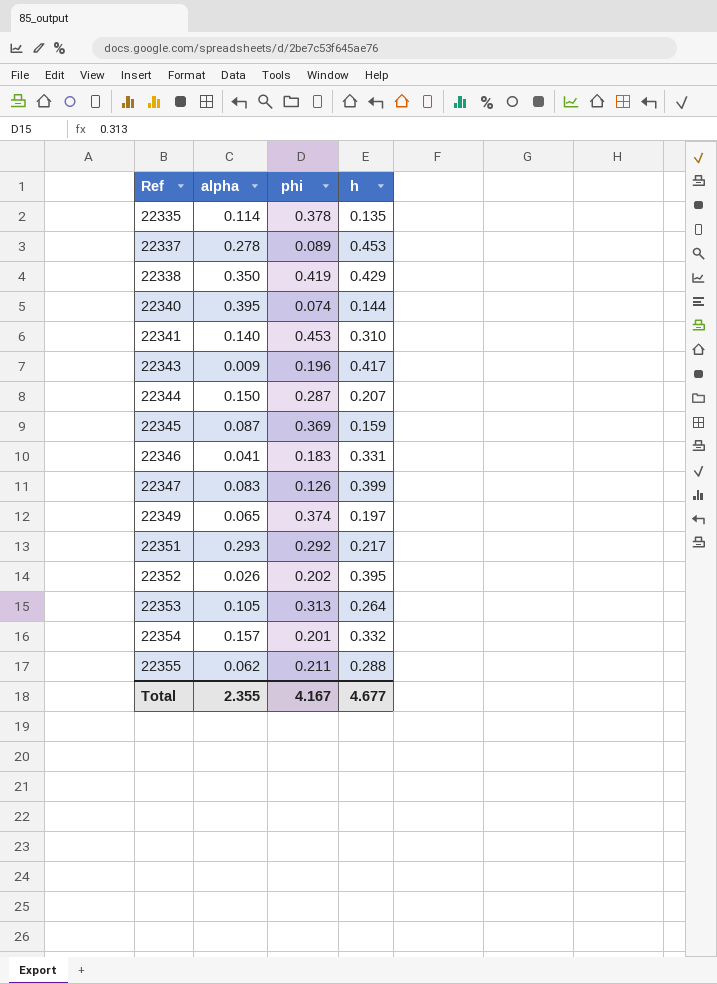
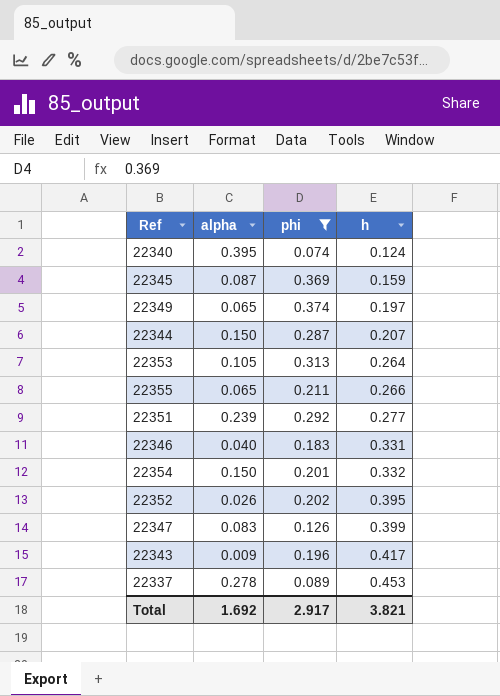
filter: none -> phi <= 0.374
row order: Ref ascending -> h ascending
22340 | h: 0.144 -> 0.124
22355 | alpha: 0.062 -> 0.065
22355 | h: 0.288 -> 0.266
22351 | alpha: 0.293 -> 0.239
22351 | h: 0.217 -> 0.277
22346 | alpha: 0.041 -> 0.040
22354 | alpha: 0.157 -> 0.150
Total | alpha: 2.355 -> 1.692
Total | phi: 4.167 -> 2.917
Total | h: 4.677 -> 3.821

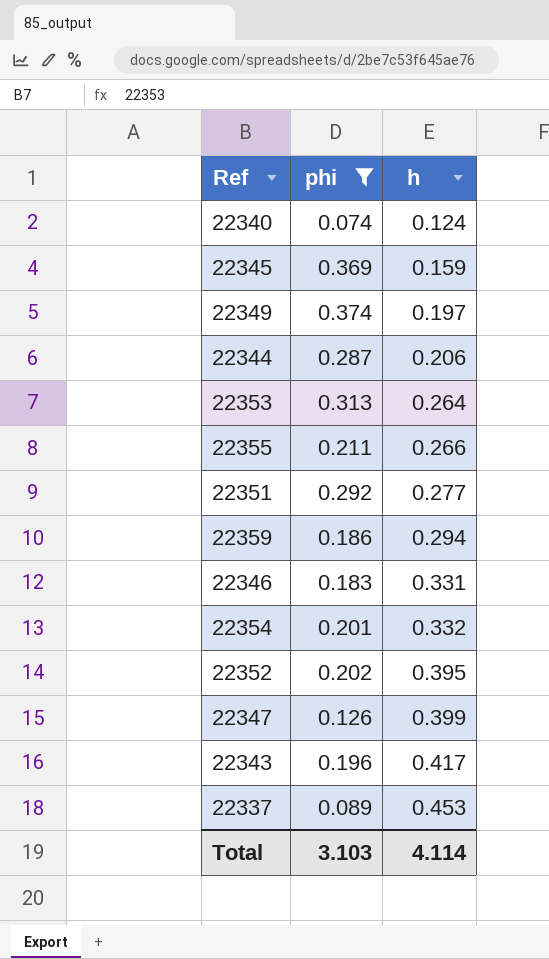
column alpha | position: 2 -> none
22344 | h: 0.207 -> 0.206
row 22359: none -> 0.186 | 0.294
Total | phi: 2.917 -> 3.103
Total | h: 3.821 -> 4.114

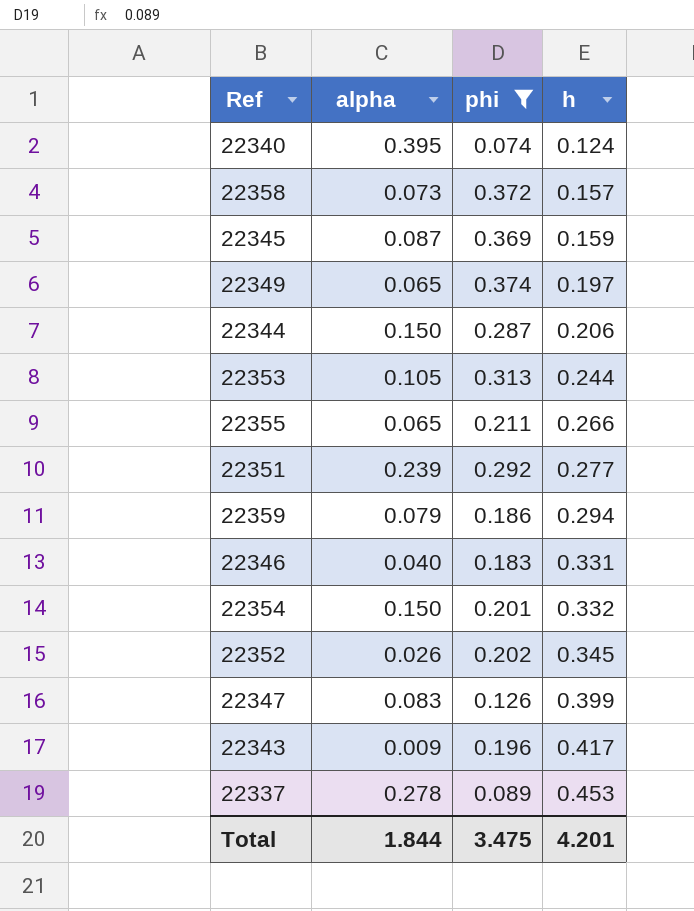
column alpha | position: none -> 2
row 22358: none -> 0.073 | 0.372 | 0.157
22353 | h: 0.264 -> 0.244
22352 | h: 0.395 -> 0.345
Total | phi: 3.103 -> 3.475
Total | h: 4.114 -> 4.201

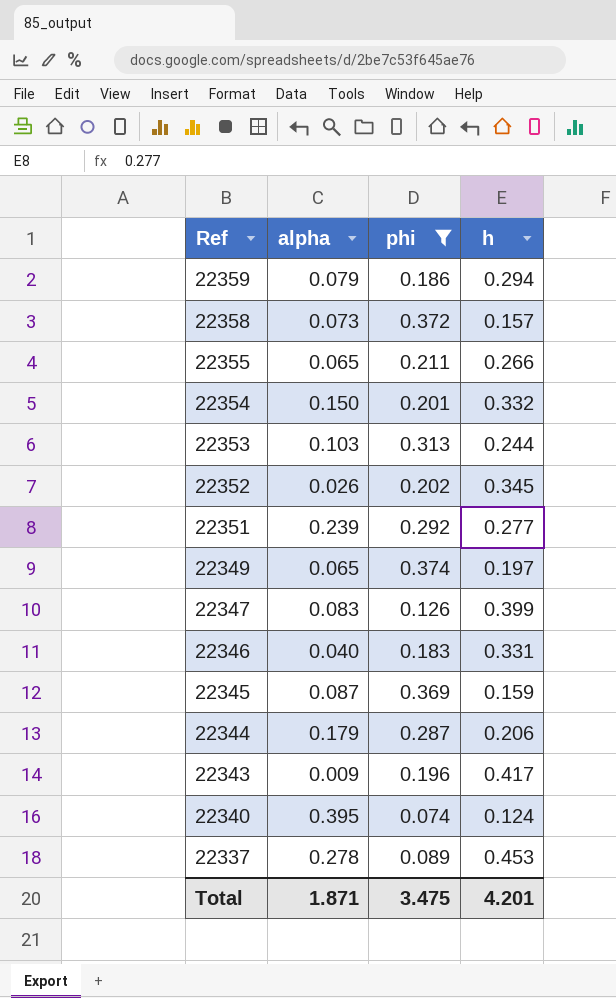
row order: h ascending -> Ref descending
22353 | alpha: 0.105 -> 0.103
22344 | alpha: 0.150 -> 0.179
Total | alpha: 1.844 -> 1.871

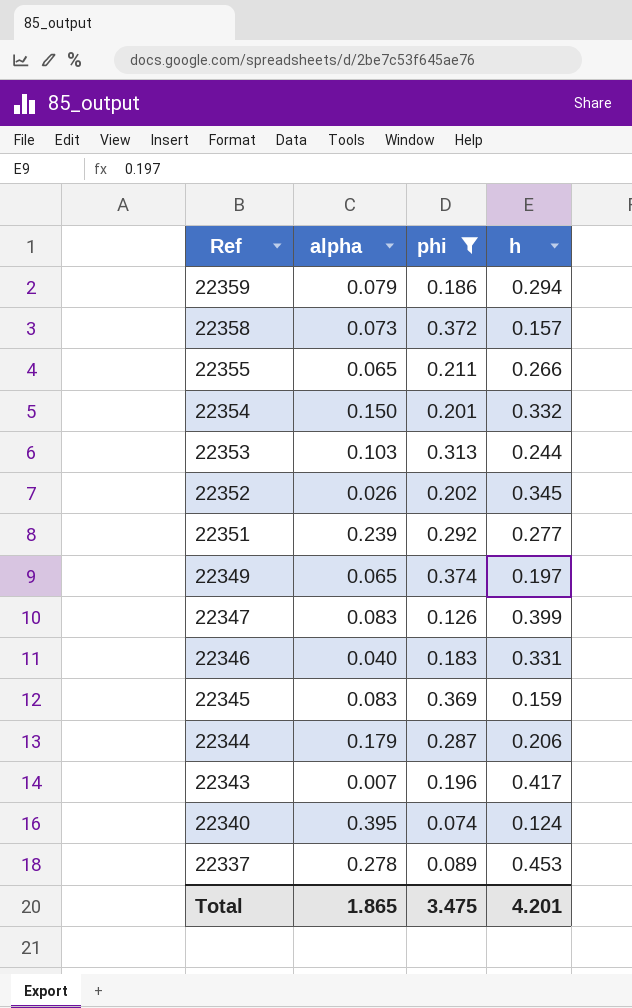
22345 | alpha: 0.087 -> 0.083
22343 | alpha: 0.009 -> 0.007
Total | alpha: 1.871 -> 1.865

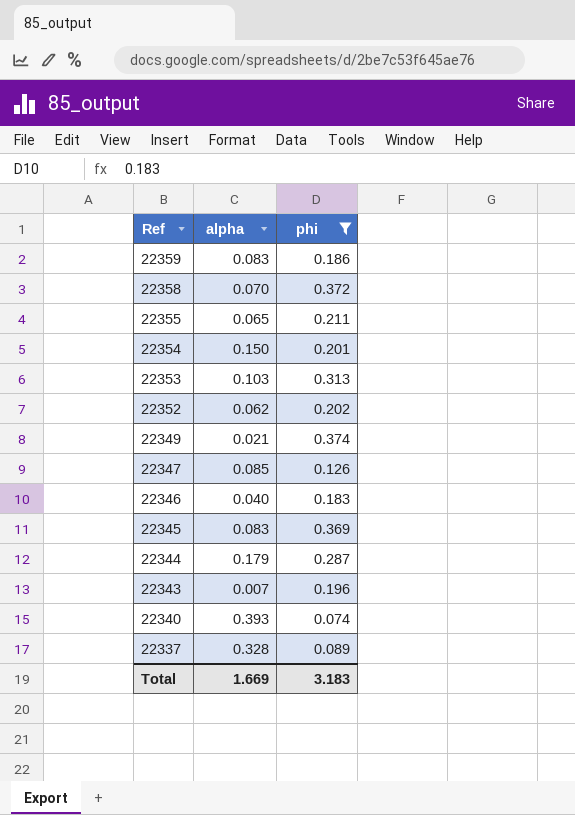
column h | position: 4 -> none
row 22351: 0.239 | 0.292 | 0.277 -> none
22359 | alpha: 0.079 -> 0.083
22358 | alpha: 0.073 -> 0.070
22352 | alpha: 0.026 -> 0.062
22349 | alpha: 0.065 -> 0.021
22347 | alpha: 0.083 -> 0.085
22340 | alpha: 0.395 -> 0.393
22337 | alpha: 0.278 -> 0.328
Total | alpha: 1.865 -> 1.669
Total | phi: 3.475 -> 3.183

